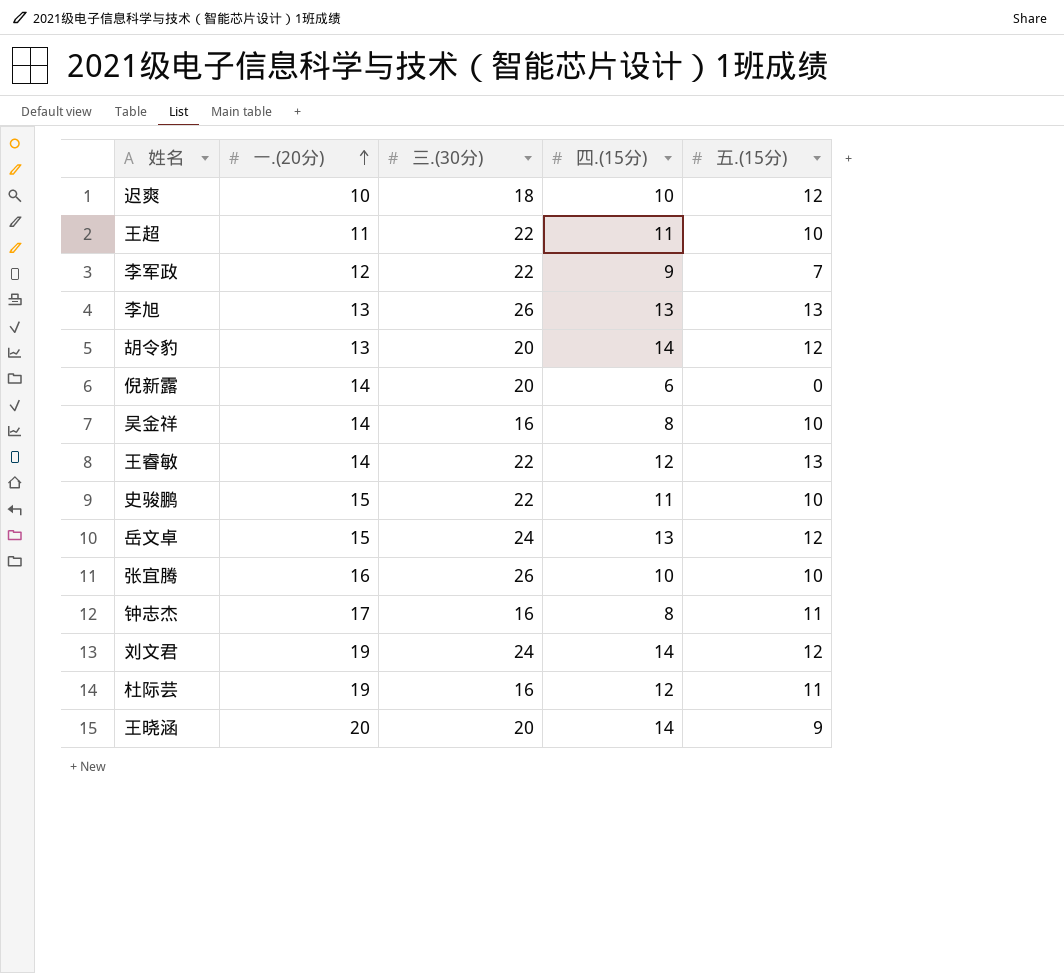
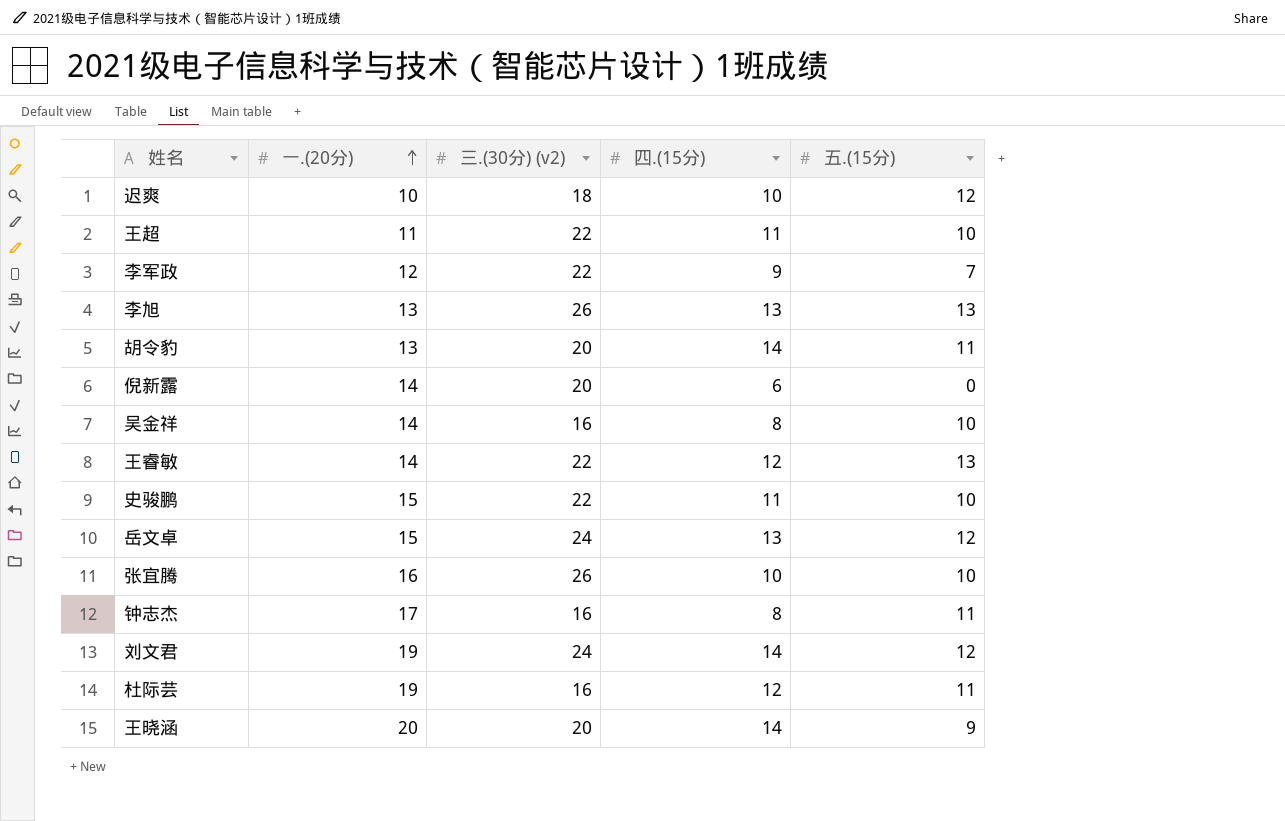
column name: 三.(30分) -> 三.(30分) (v2)
胡令豹 | 五.(15分): 12 -> 11

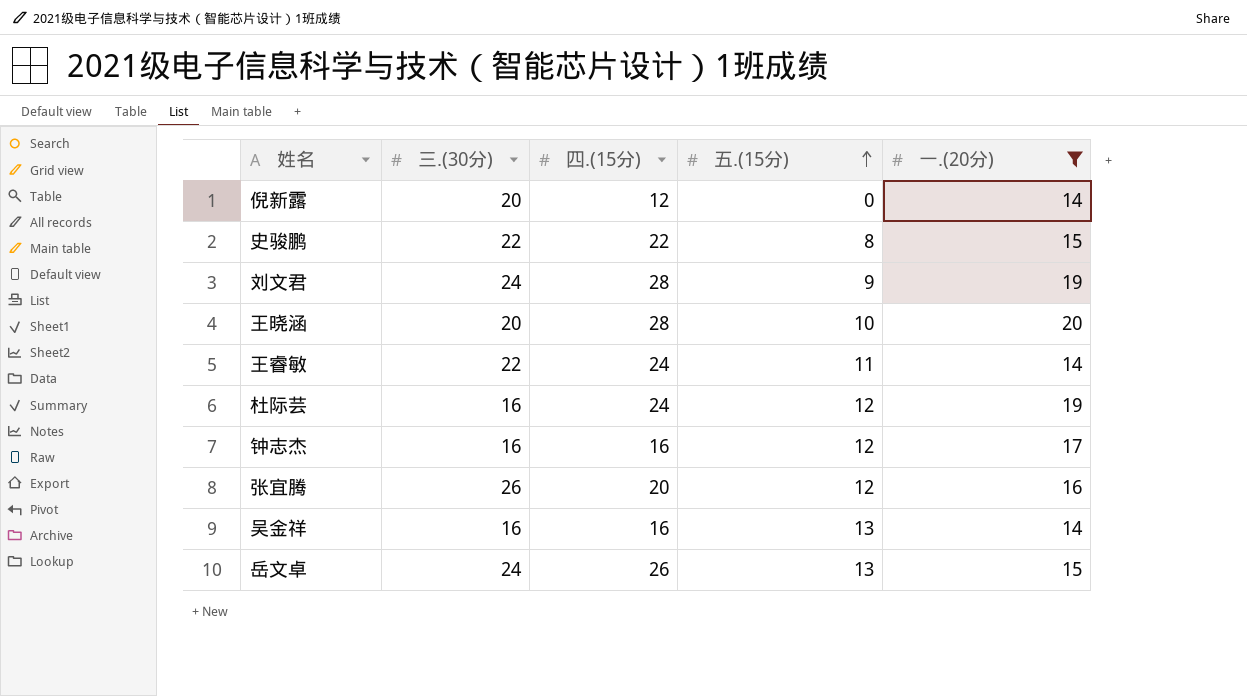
filter: none -> 一.(20分) >= 14
row order: 一.(20分) ascending -> 五.(15分) ascending
column name: 三.(30分) (v2) -> 三.(30分)
column 一.(20分) | position: 2 -> 5
倪新露 | 四.(15分): 6 -> 12
史骏鹏 | 四.(15分): 11 -> 22
史骏鹏 | 五.(15分): 10 -> 8
刘文君 | 四.(15分): 14 -> 28
刘文君 | 五.(15分): 12 -> 9
王晓涵 | 四.(15分): 14 -> 28
王晓涵 | 五.(15分): 9 -> 10
王睿敏 | 四.(15分): 12 -> 24
王睿敏 | 五.(15分): 13 -> 11
杜际芸 | 四.(15分): 12 -> 24
杜际芸 | 五.(15分): 11 -> 12
钟志杰 | 四.(15分): 8 -> 16
钟志杰 | 五.(15分): 11 -> 12
张宜腾 | 四.(15分): 10 -> 20
张宜腾 | 五.(15分): 10 -> 12
吴金祥 | 四.(15分): 8 -> 16
吴金祥 | 五.(15分): 10 -> 13
岳文卓 | 四.(15分): 13 -> 26
岳文卓 | 五.(15分): 12 -> 13

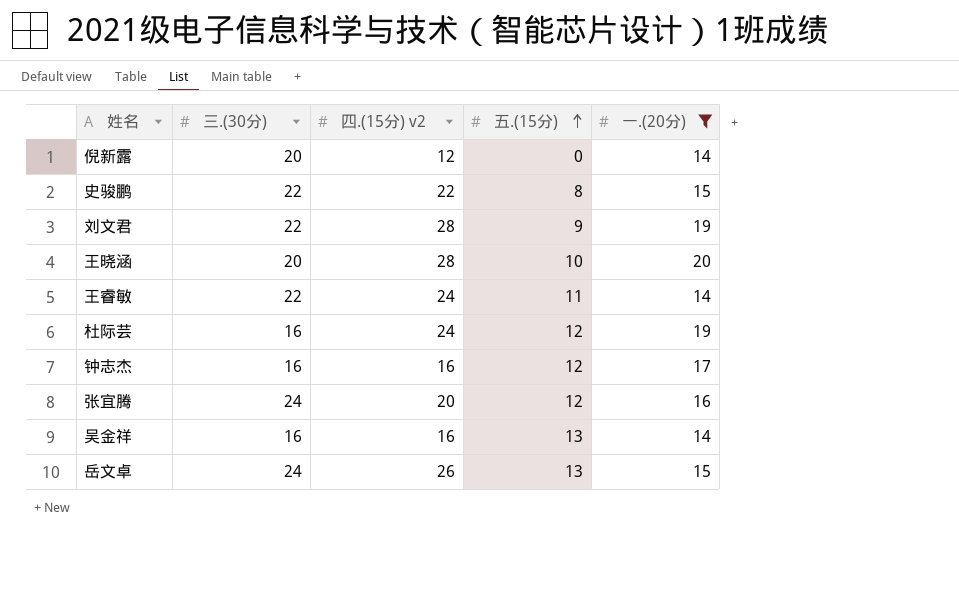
column name: 四.(15分) -> 四.(15分) v2
刘文君 | 三.(30分): 24 -> 22
张宜腾 | 三.(30分): 26 -> 24

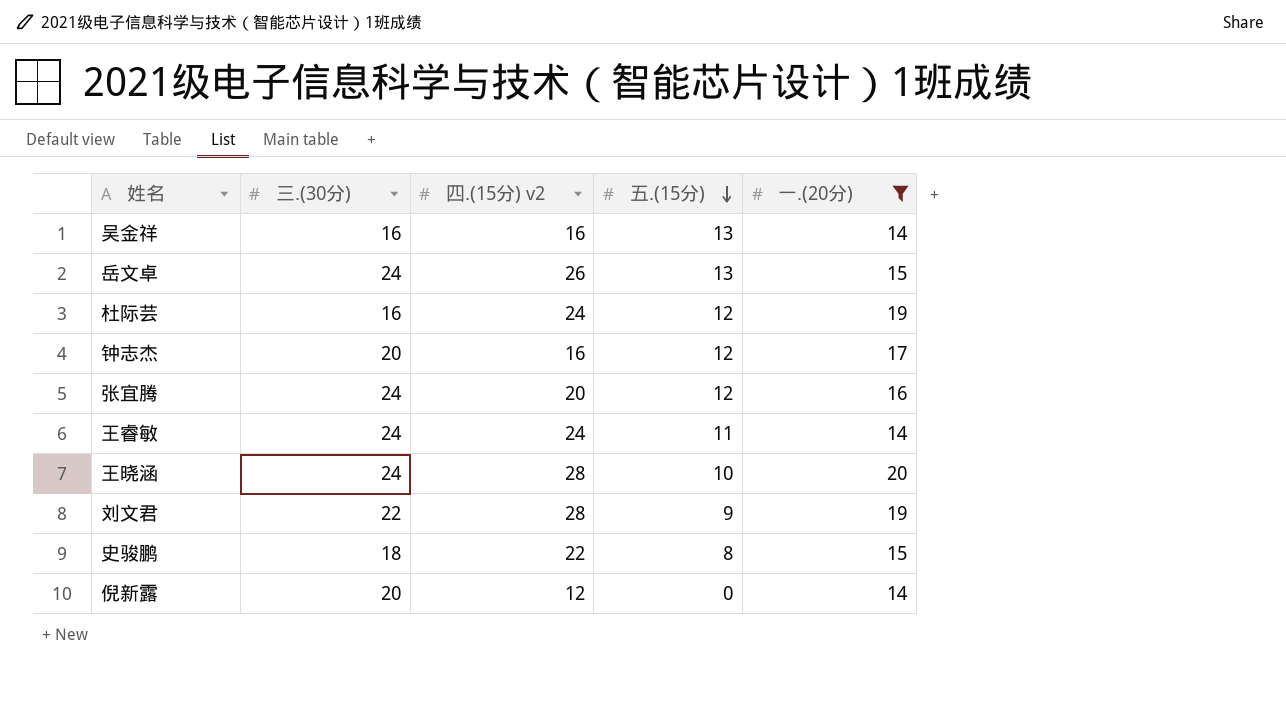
row order: 五.(15分) ascending -> 五.(15分) descending
钟志杰 | 三.(30分): 16 -> 20
王睿敏 | 三.(30分): 22 -> 24
王晓涵 | 三.(30分): 20 -> 24
史骏鹏 | 三.(30分): 22 -> 18

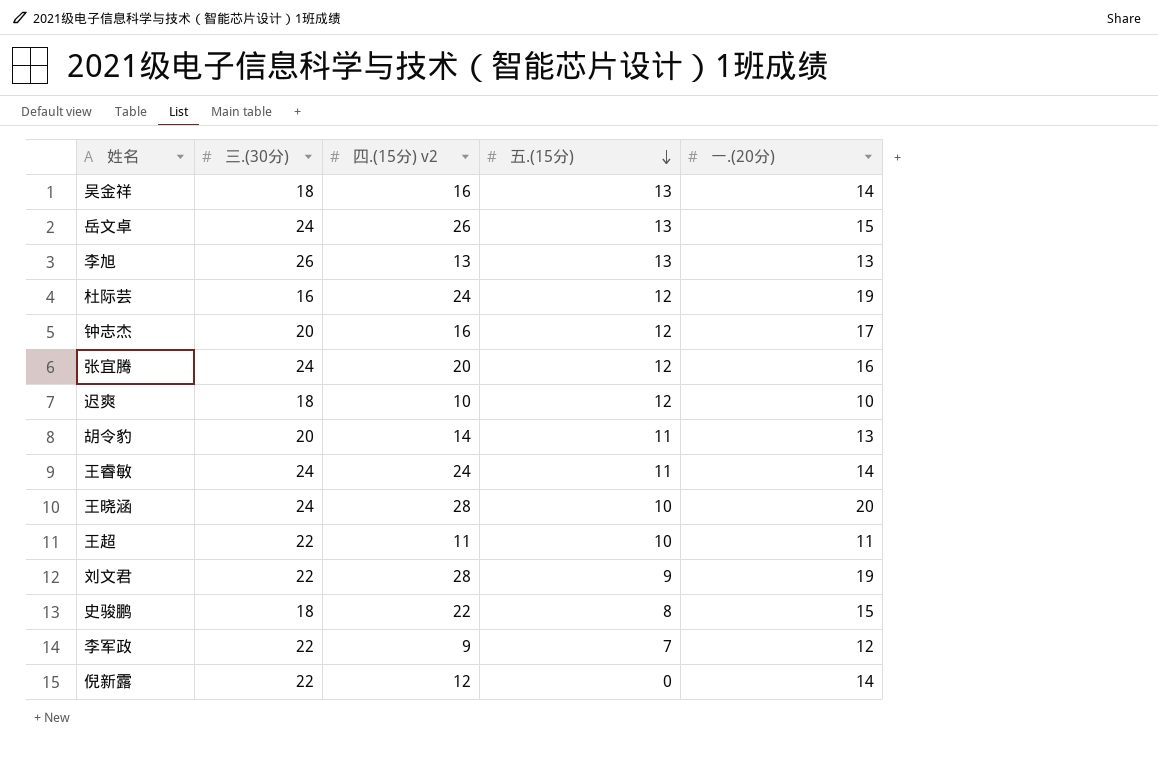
filter: 一.(20分) >= 14 -> none
吴金祥 | 三.(30分): 16 -> 18
倪新露 | 三.(30分): 20 -> 22

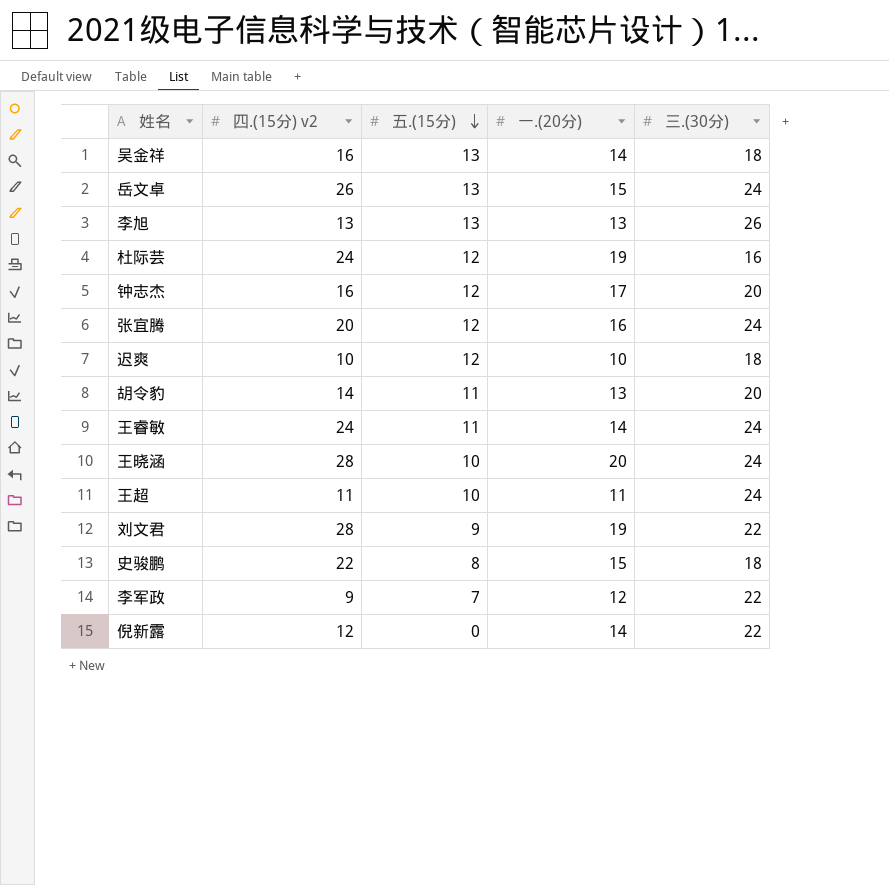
column 三.(30分) | position: 2 -> 5
王超 | 三.(30分): 22 -> 24

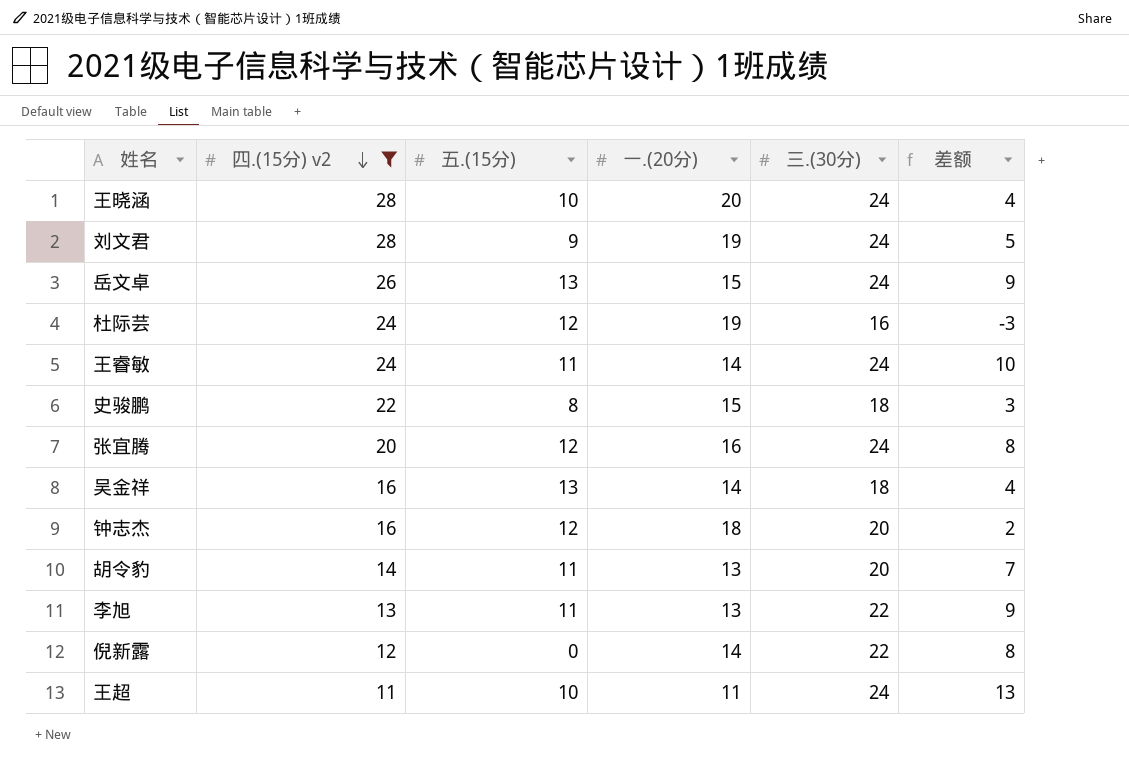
filter: none -> 四.(15分) v2 >= 11
row order: 五.(15分) descending -> 四.(15分) v2 descending
column 差额 | formula: none -> [三.(30分)] - [一.(20分)]
刘文君 | 三.(30分): 22 -> 24
钟志杰 | 一.(20分): 17 -> 18
李旭 | 五.(15分): 13 -> 11
李旭 | 三.(30分): 26 -> 22

